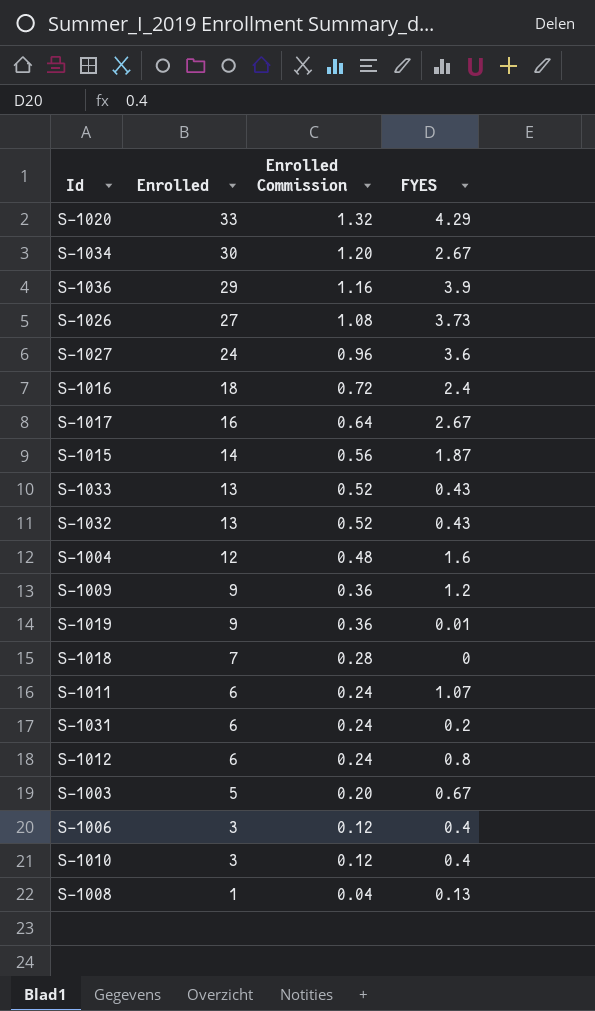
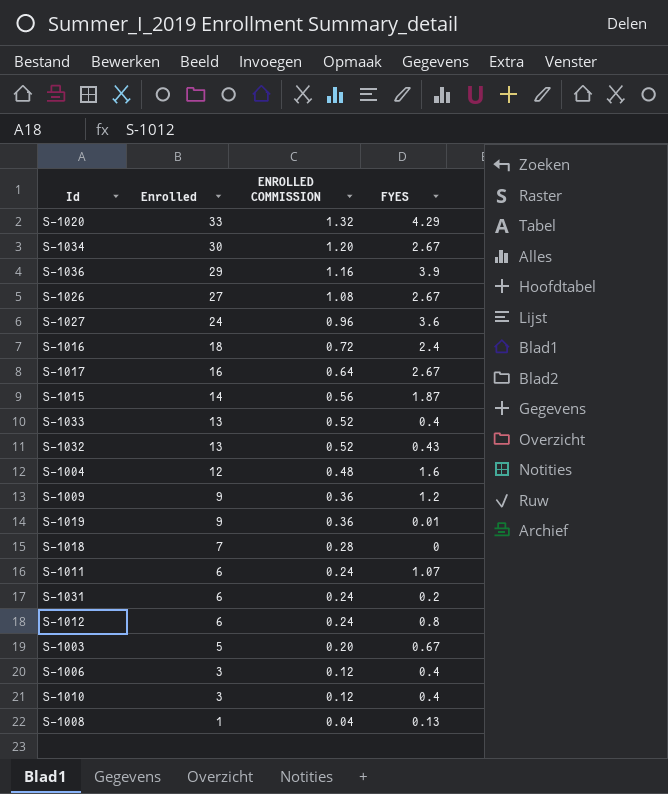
column name: Enrolled Commission -> ENROLLED COMMISSION
S-1026 | FYES: 3.73 -> 2.67
S-1033 | FYES: 0.43 -> 0.4

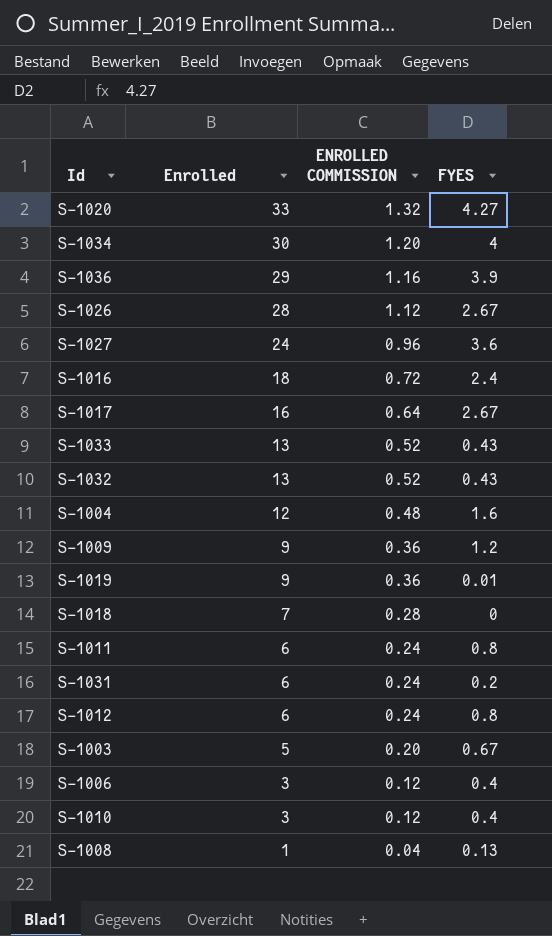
row S-1015: 14 | 0.56 | 1.87 -> none
S-1020 | FYES: 4.29 -> 4.27
S-1034 | FYES: 2.67 -> 4
S-1026 | Enrolled: 27 -> 28
S-1026 | ENROLLED COMMISSION: 1.08 -> 1.12
S-1033 | FYES: 0.4 -> 0.43
S-1011 | FYES: 1.07 -> 0.8

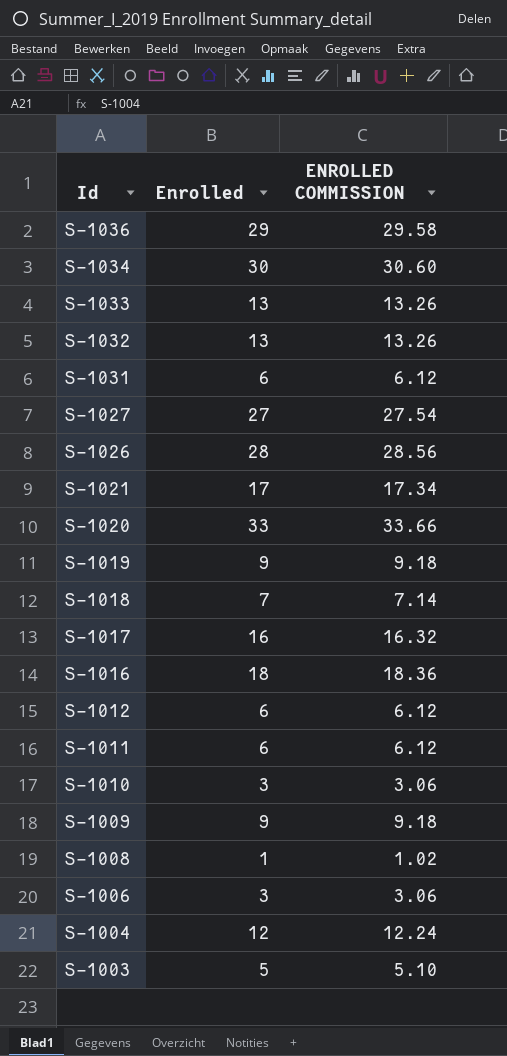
row order: Enrolled descending -> Id descending
column FYES | position: 4 -> none
column ENROLLED COMMISSION | formula: [Enrolled] * 0.04 -> [Enrolled] * 1.02
S-1027 | Enrolled: 24 -> 27
row S-1021: none -> 17 | 17.34

